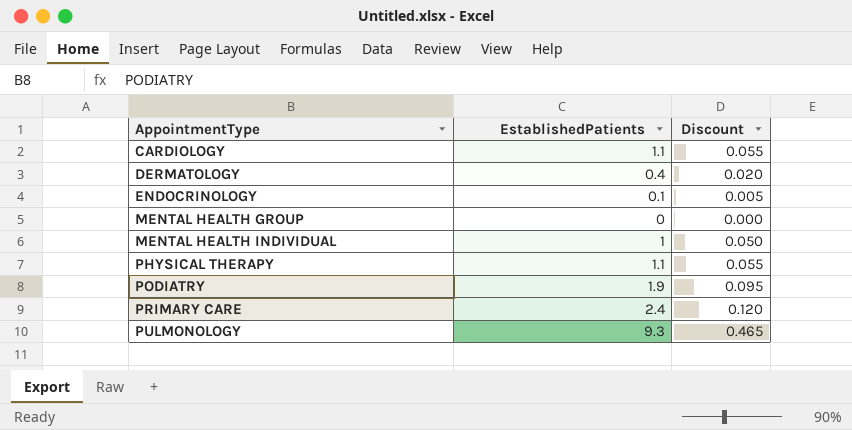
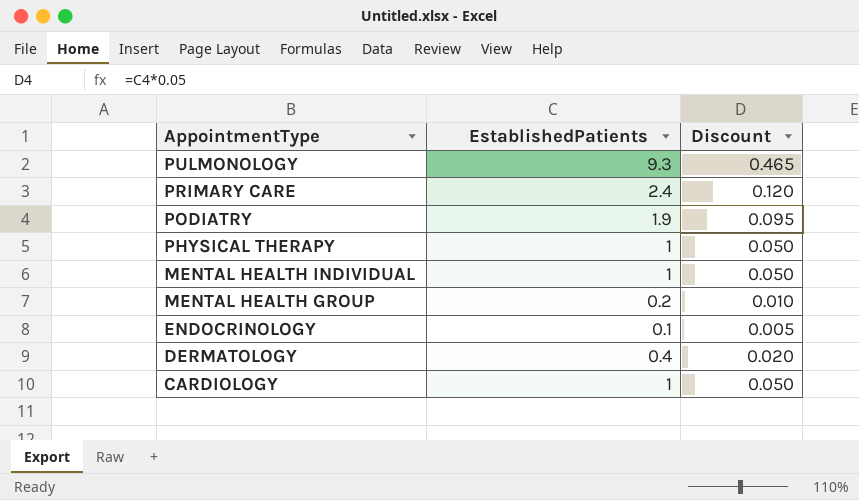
row order: AppointmentType ascending -> AppointmentType descending
PHYSICAL THERAPY | EstablishedPatients: 1.1 -> 1
PHYSICAL THERAPY | Discount: 0.055 -> 0.050
MENTAL HEALTH GROUP | EstablishedPatients: 0 -> 0.2
MENTAL HEALTH GROUP | Discount: 0.000 -> 0.010
CARDIOLOGY | EstablishedPatients: 1.1 -> 1
CARDIOLOGY | Discount: 0.055 -> 0.050

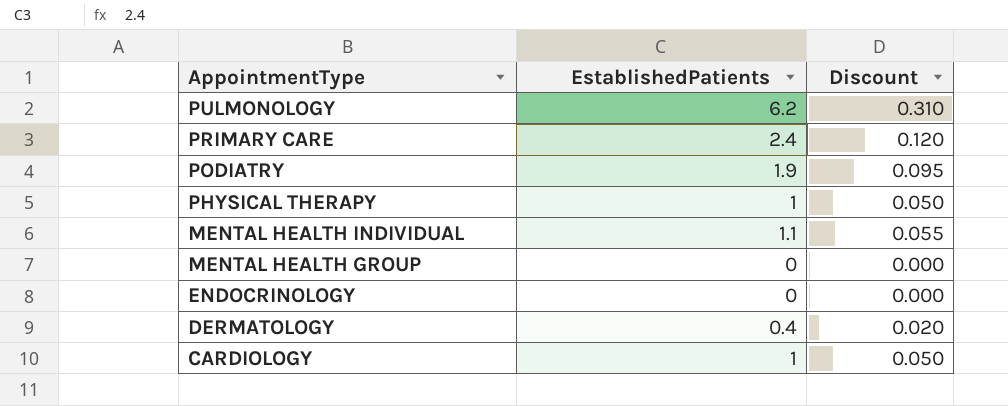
PULMONOLOGY | EstablishedPatients: 9.3 -> 6.2
PULMONOLOGY | Discount: 0.465 -> 0.310
MENTAL HEALTH INDIVIDUAL | EstablishedPatients: 1 -> 1.1
MENTAL HEALTH INDIVIDUAL | Discount: 0.050 -> 0.055
MENTAL HEALTH GROUP | EstablishedPatients: 0.2 -> 0
MENTAL HEALTH GROUP | Discount: 0.010 -> 0.000
ENDOCRINOLOGY | EstablishedPatients: 0.1 -> 0
ENDOCRINOLOGY | Discount: 0.005 -> 0.000

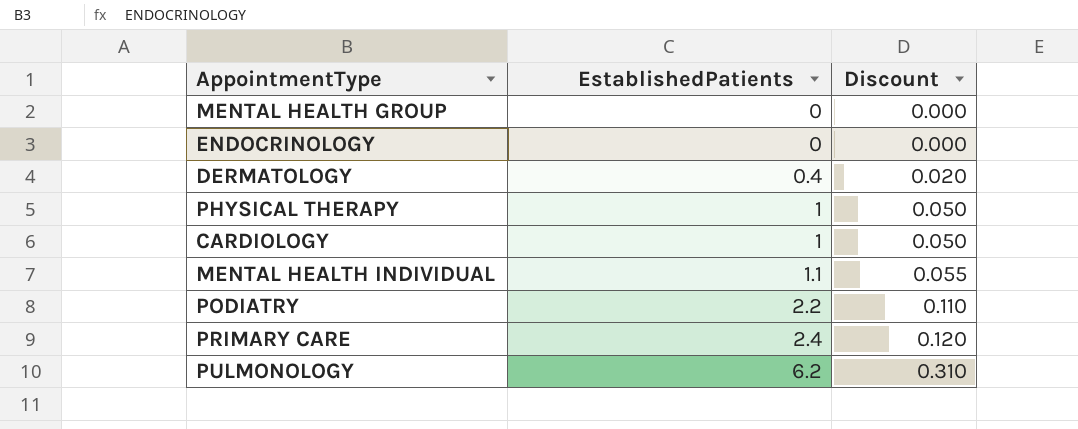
row order: AppointmentType descending -> EstablishedPatients ascending
PODIATRY | EstablishedPatients: 1.9 -> 2.2
PODIATRY | Discount: 0.095 -> 0.110

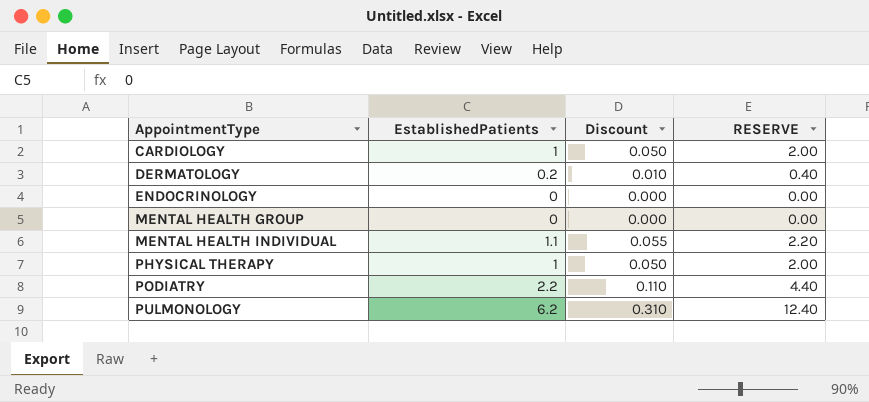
row order: EstablishedPatients ascending -> AppointmentType ascending
column RESERVE | formula: none -> [EstablishedPatients] * 2
row PRIMARY CARE: 2.4 | 0.120 -> none
DERMATOLOGY | EstablishedPatients: 0.4 -> 0.2
DERMATOLOGY | Discount: 0.020 -> 0.010

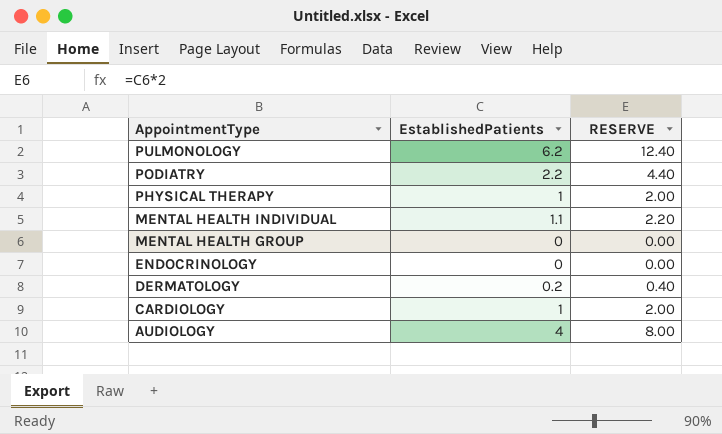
row order: AppointmentType ascending -> AppointmentType descending
column Discount | formula: [EstablishedPatients] * 0.05 -> none
row AUDIOLOGY: none -> 4 | 8.00

